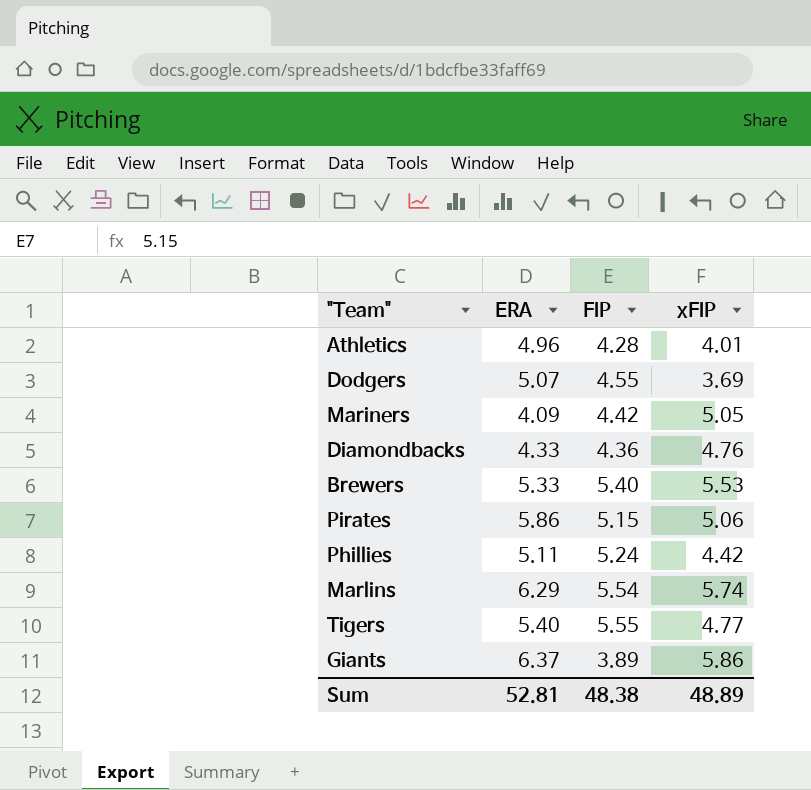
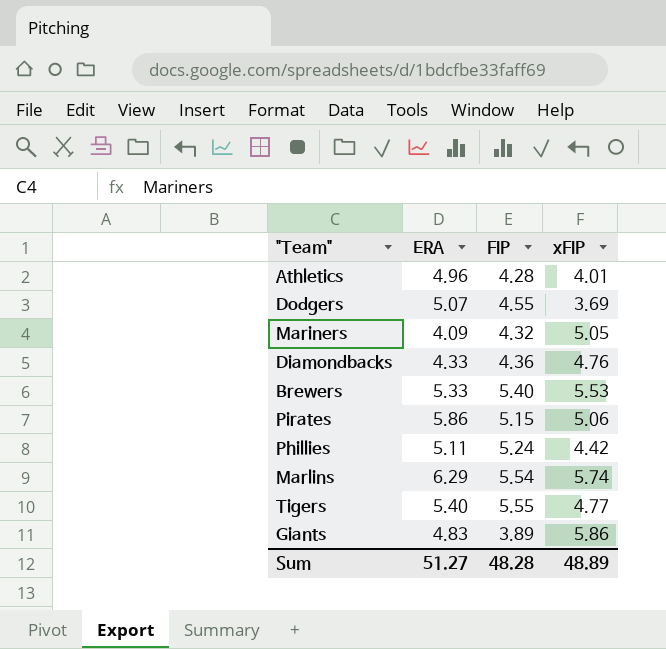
Mariners | FIP: 4.42 -> 4.32
Giants | ERA: 6.37 -> 4.83
Sum | ERA: 52.81 -> 51.27
Sum | FIP: 48.38 -> 48.28

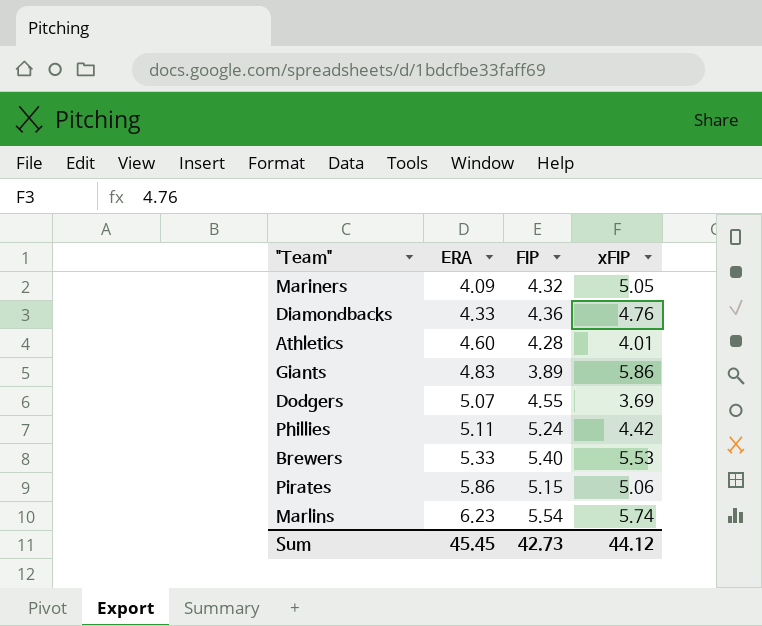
row order: none -> ERA ascending
row Tigers: 5.40 | 5.55 | 4.77 -> none
Athletics | ERA: 4.96 -> 4.60
Marlins | ERA: 6.29 -> 6.23
Sum | ERA: 51.27 -> 45.45
Sum | FIP: 48.28 -> 42.73
Sum | xFIP: 48.89 -> 44.12

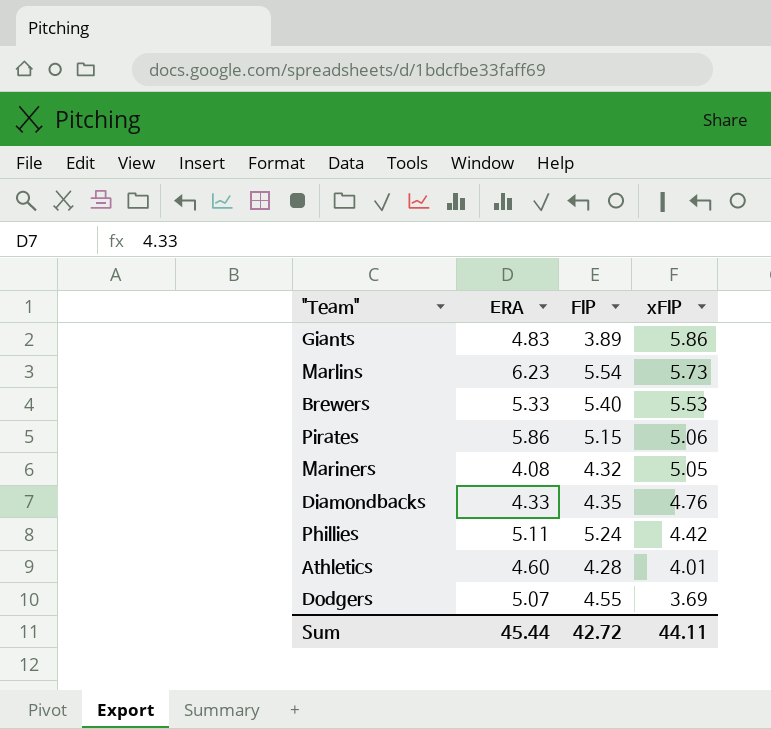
row order: ERA ascending -> xFIP descending
Marlins | xFIP: 5.74 -> 5.73
Mariners | ERA: 4.09 -> 4.08
Diamondbacks | FIP: 4.36 -> 4.35
Sum | ERA: 45.45 -> 45.44
Sum | FIP: 42.73 -> 42.72
Sum | xFIP: 44.12 -> 44.11

